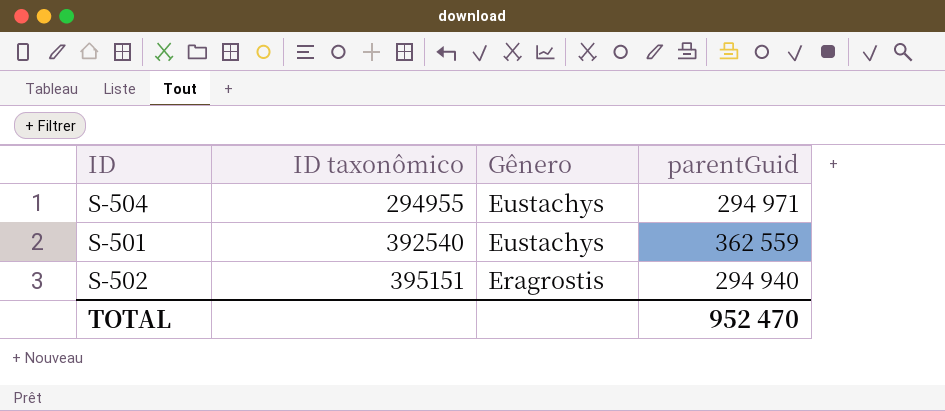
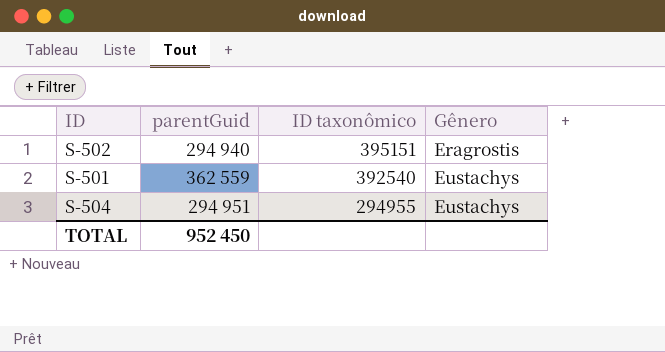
row order: ID taxonômico ascending -> ID taxonômico descending
column parentGuid | position: 4 -> 2
S-504 | parentGuid: 294 971 -> 294 951
TOTAL | parentGuid: 952 470 -> 952 450

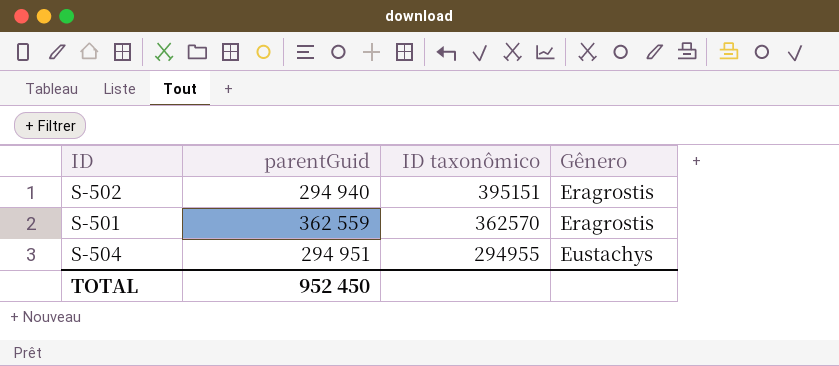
S-501 | ID taxonômico: 392540 -> 362570
S-501 | Gênero: Eustachys -> Eragrostis

